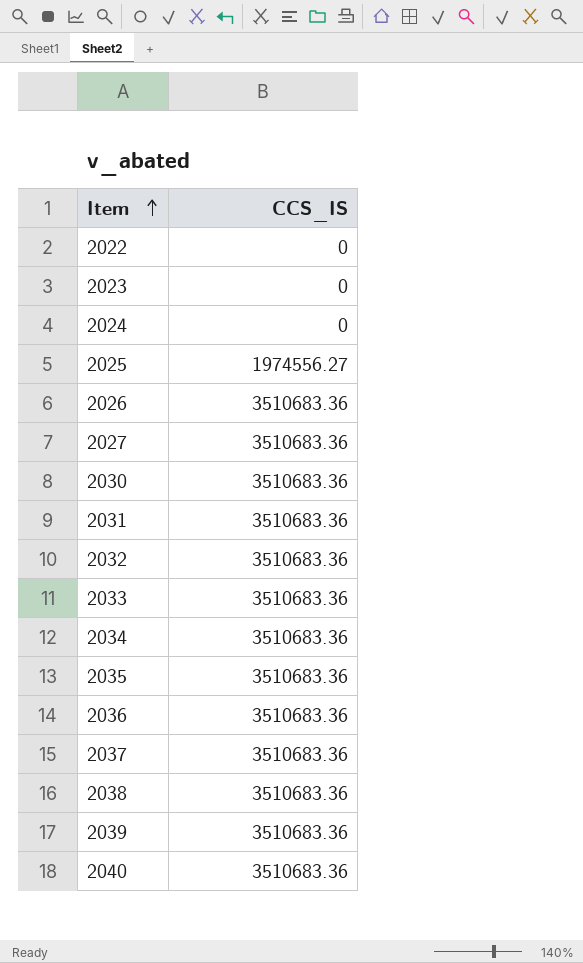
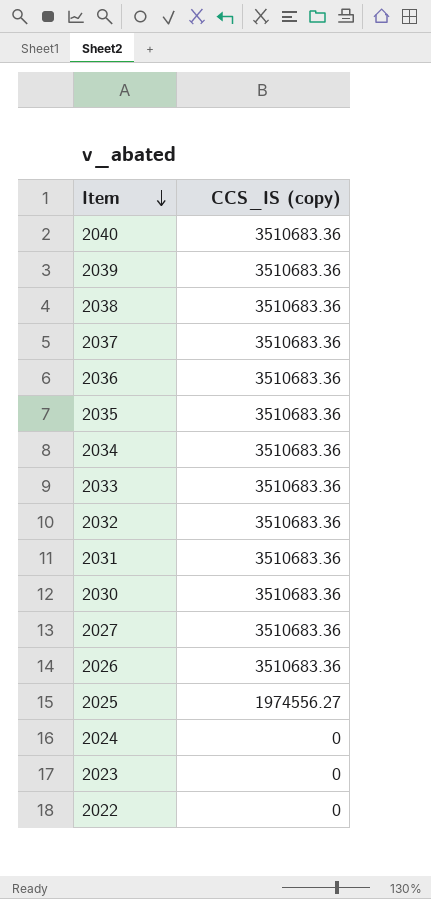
row order: Item ascending -> Item descending
column name: CCS_IS -> CCS_IS (copy)

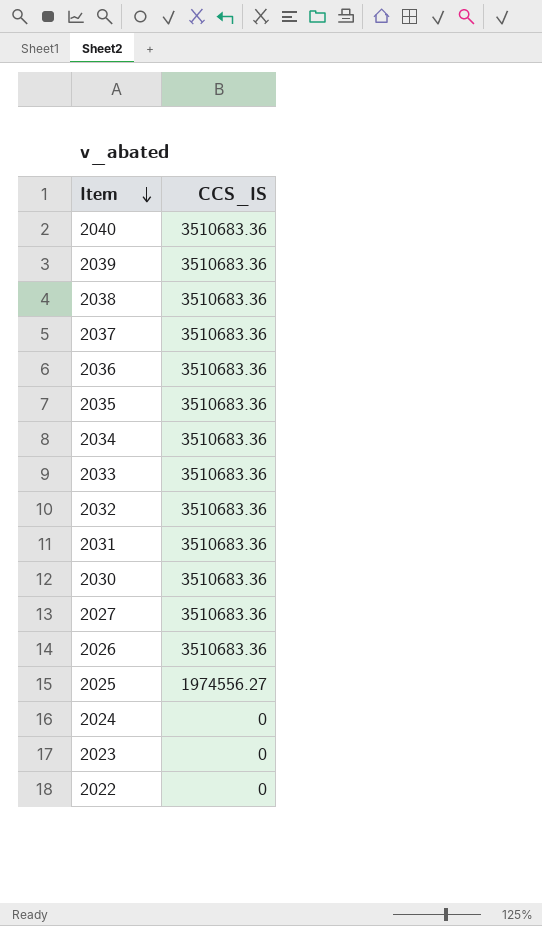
column name: CCS_IS (copy) -> CCS_IS

